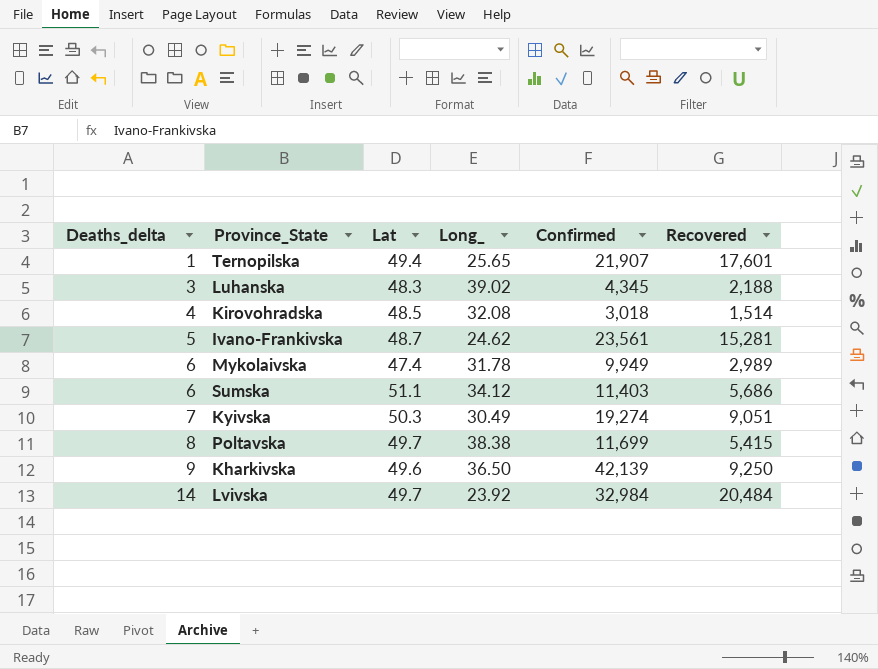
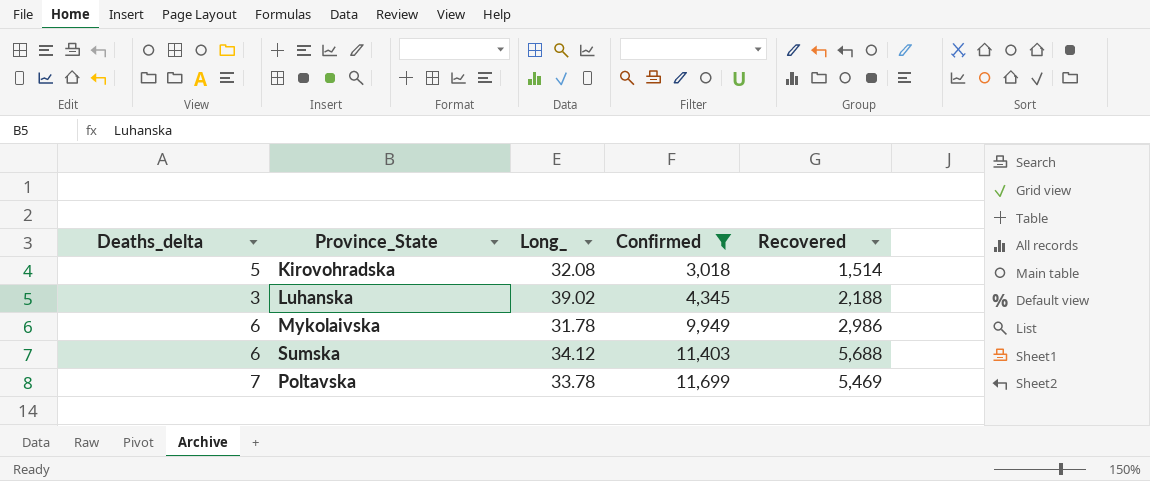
filter: none -> Confirmed <= 11,699
row order: Deaths_delta ascending -> Confirmed ascending
column Lat | position: 3 -> none
Kirovohradska | Deaths_delta: 4 -> 5
Mykolaivska | Recovered: 2,989 -> 2,986
Sumska | Recovered: 5,686 -> 5,688
Poltavska | Deaths_delta: 8 -> 7
Poltavska | Long_: 38.38 -> 33.78
Poltavska | Recovered: 5,415 -> 5,469

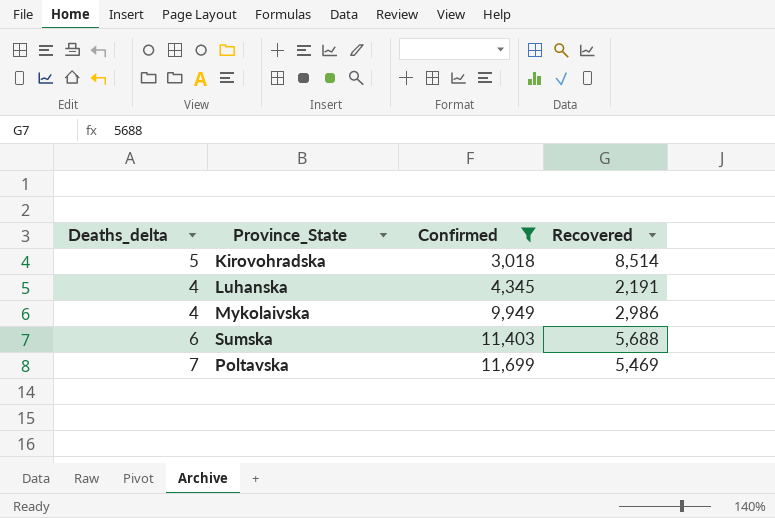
column Long_ | position: 3 -> none
Kirovohradska | Recovered: 1,514 -> 8,514
Luhanska | Deaths_delta: 3 -> 4
Luhanska | Recovered: 2,188 -> 2,191
Mykolaivska | Deaths_delta: 6 -> 4

